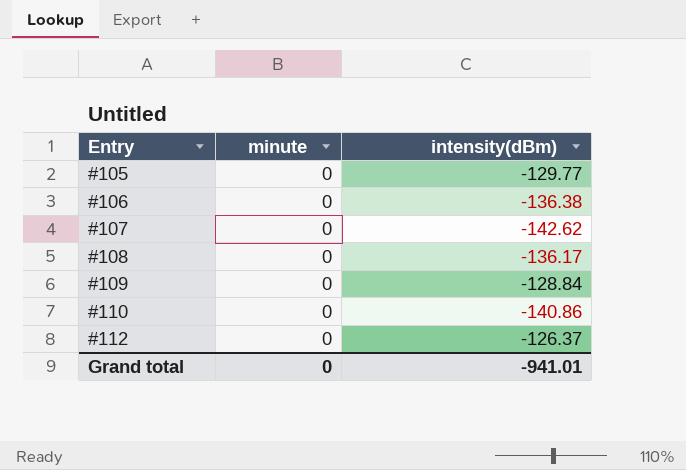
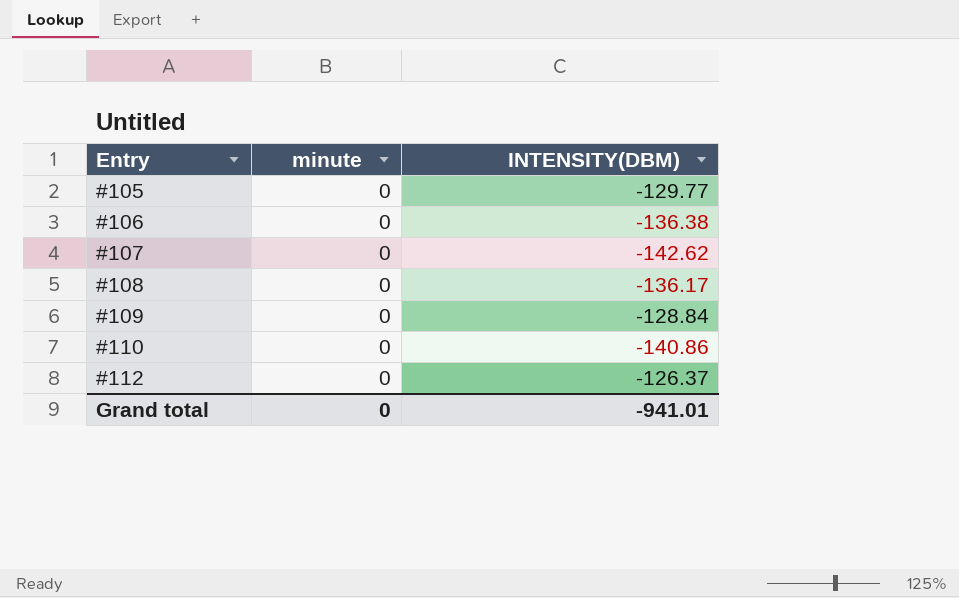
column name: intensity(dBm) -> INTENSITY(DBM)

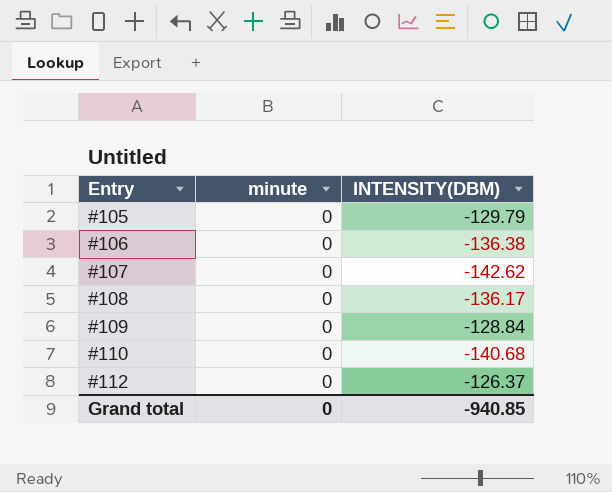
#105 | INTENSITY(DBM): -129.77 -> -129.79
#110 | INTENSITY(DBM): -140.86 -> -140.68
Grand total | INTENSITY(DBM): -941.01 -> -940.85

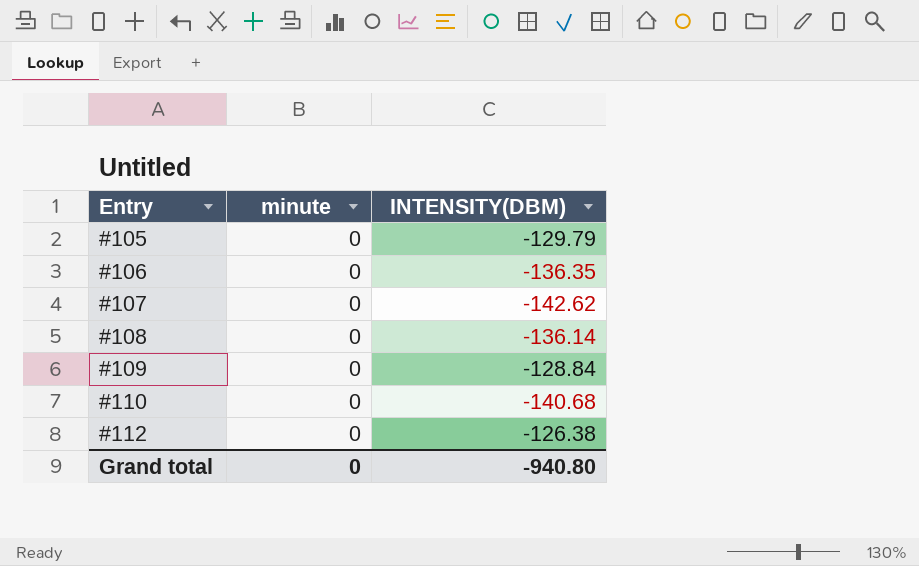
#106 | INTENSITY(DBM): -136.38 -> -136.35
#108 | INTENSITY(DBM): -136.17 -> -136.14
#112 | INTENSITY(DBM): -126.37 -> -126.38
Grand total | INTENSITY(DBM): -940.85 -> -940.80

